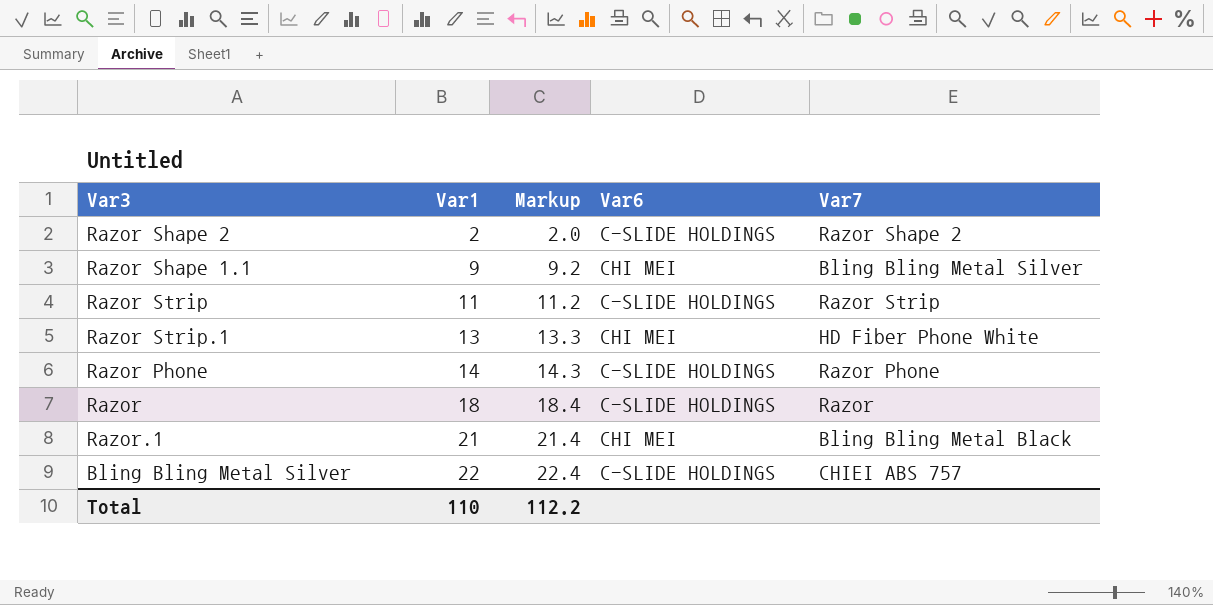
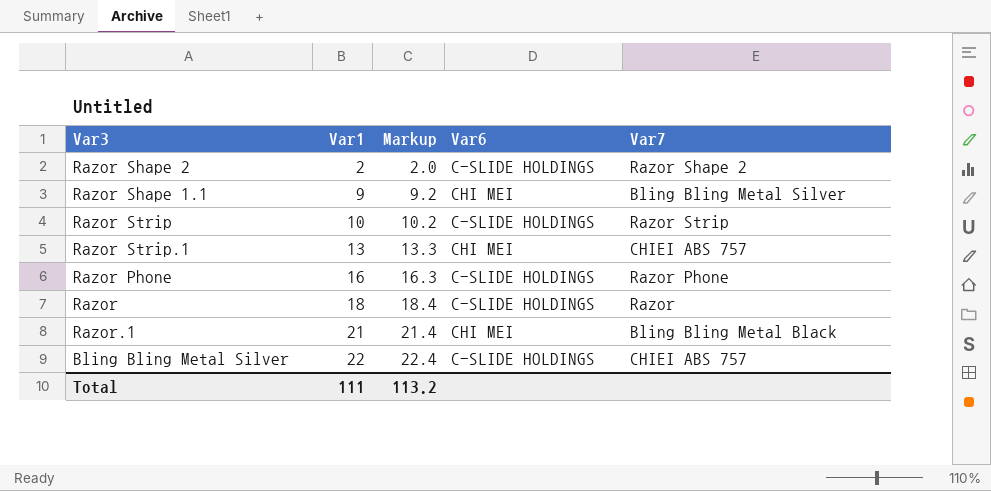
Razor Strip | Var1: 11 -> 10
Razor Strip | Markup: 11.2 -> 10.2
Razor Strip.1 | Var7: HD Fiber Phone White -> CHIEI ABS 757
Razor Phone | Var1: 14 -> 16
Razor Phone | Markup: 14.3 -> 16.3
Total | Var1: 110 -> 111
Total | Markup: 112.2 -> 113.2

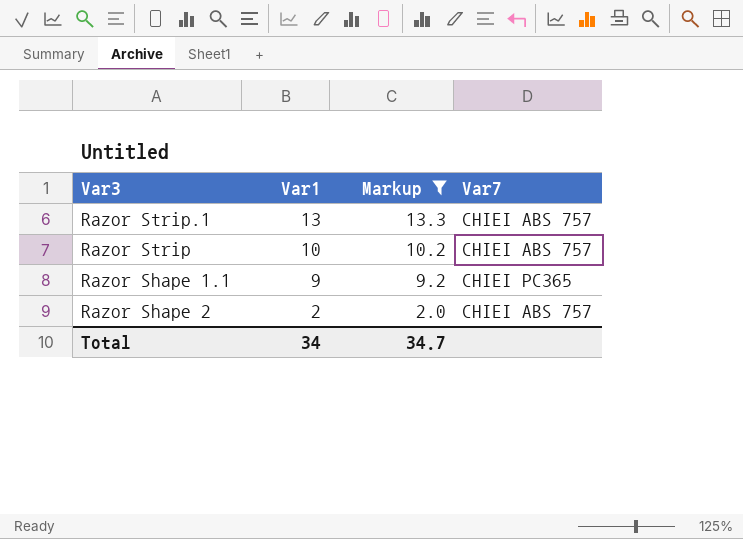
filter: none -> Markup <= 13.3
row order: Var1 ascending -> Var1 descending
column Var6 | position: 4 -> none
Razor Strip | Var7: Razor Strip -> CHIEI ABS 757
Razor Shape 1.1 | Var7: Bling Bling Metal Silver -> CHIEI PC365
Razor Shape 2 | Var7: Razor Shape 2 -> CHIEI ABS 757
Total | Var1: 111 -> 34
Total | Markup: 113.2 -> 34.7

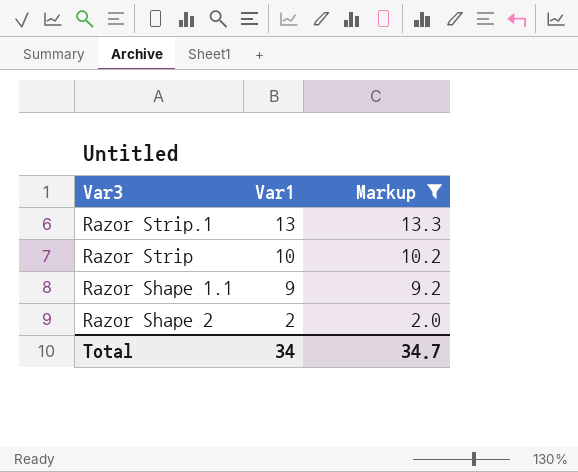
column Var7 | position: 4 -> none

